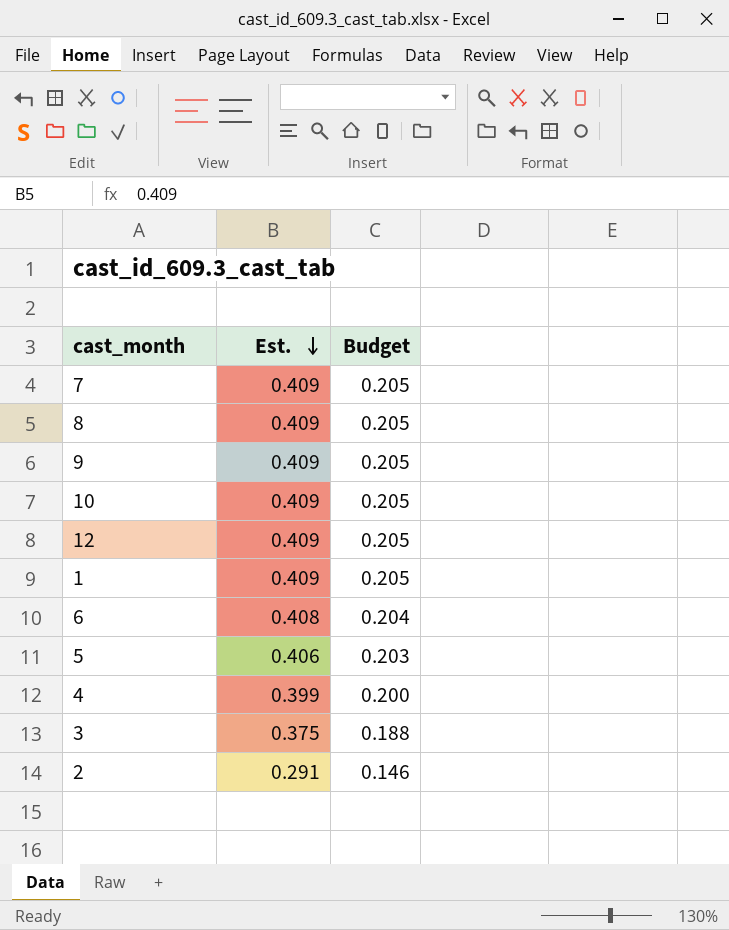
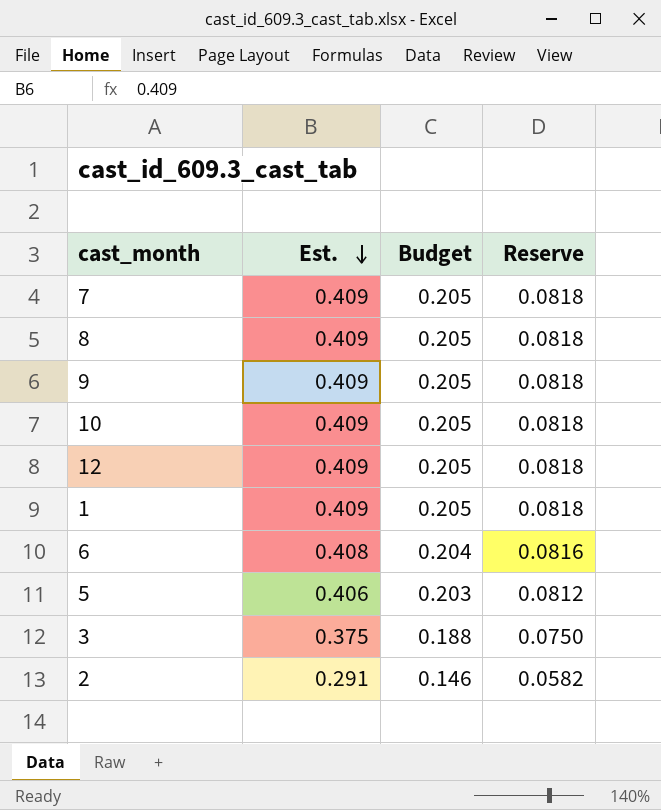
column Reserve | formula: none -> [Est.] * 0.2
row 4: 0.399 | 0.200 -> none

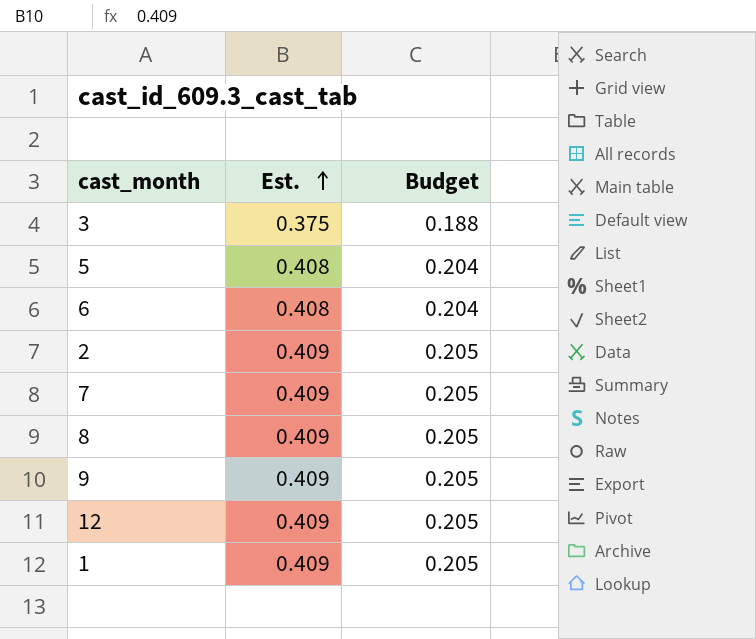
row order: Est. descending -> Est. ascending
column Reserve | formula: [Est.] * 0.2 -> none
row 10: 0.409 | 0.205 | 0.0818 -> none
5 | Est.: 0.406 -> 0.408
5 | Budget: 0.203 -> 0.204
2 | Est.: 0.291 -> 0.409
2 | Budget: 0.146 -> 0.205

